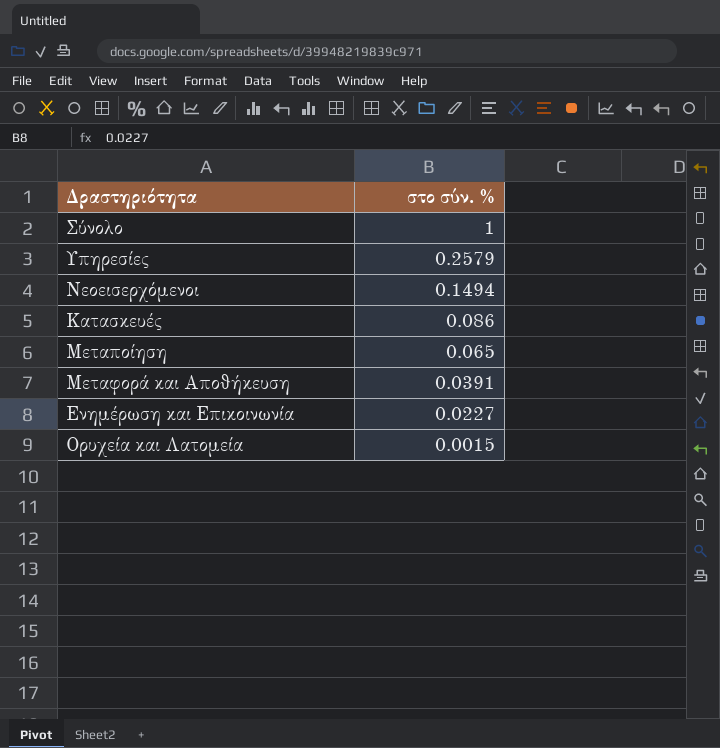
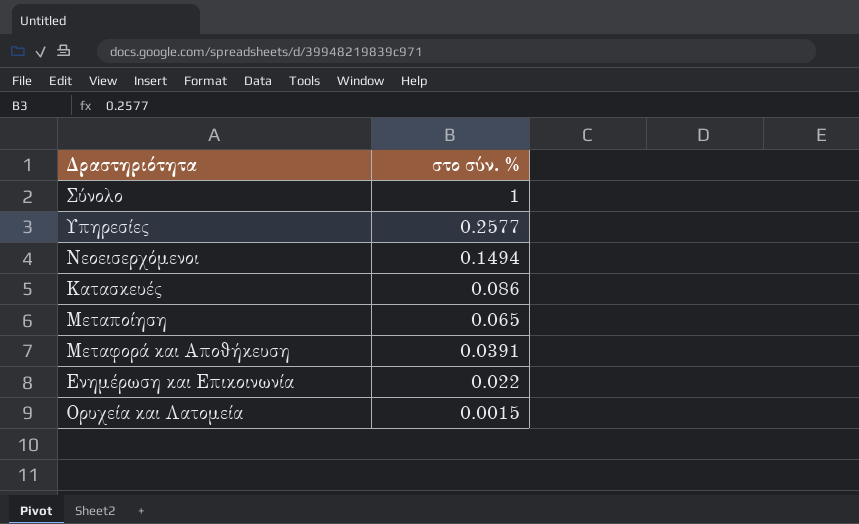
Υπηρεσίες | στο σύν. %: 0.2579 -> 0.2577
Ενημέρωση και Επικοινωνία | στο σύν. %: 0.0227 -> 0.022

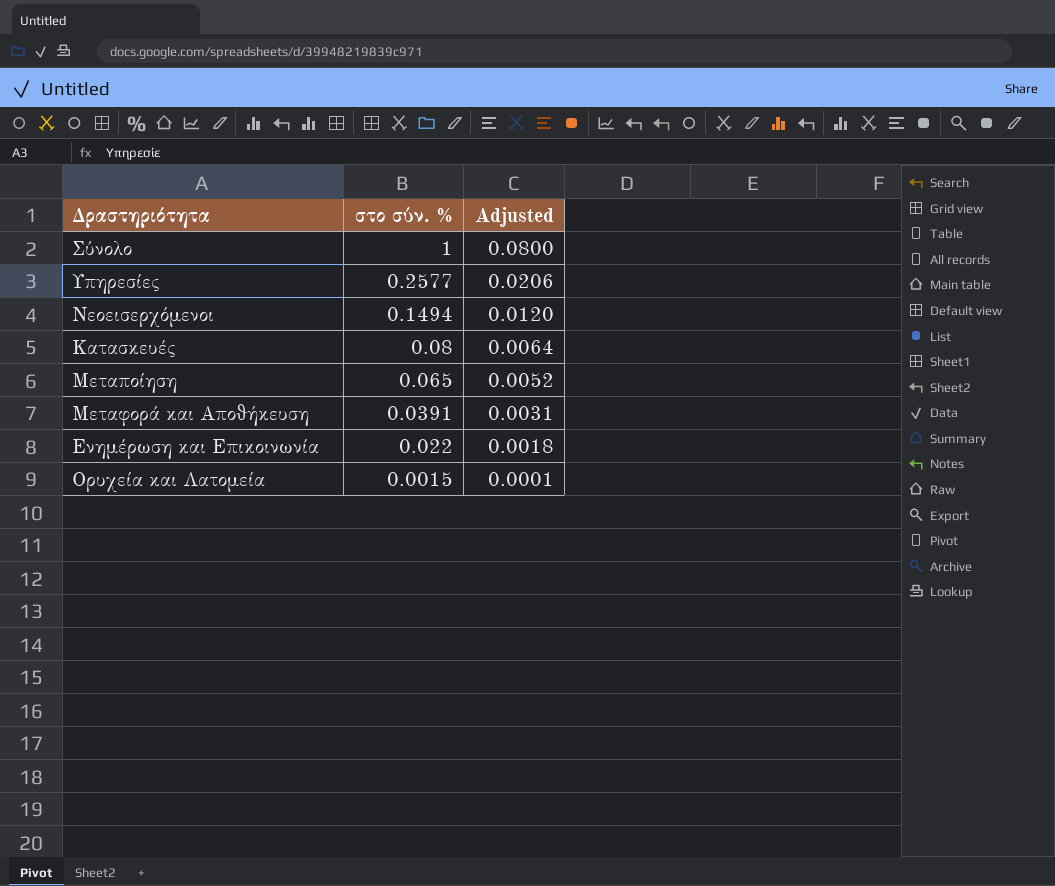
column Adjusted | formula: none -> [στο σύν. %] * 0.08
Κατασκευές | στο σύν. %: 0.086 -> 0.08

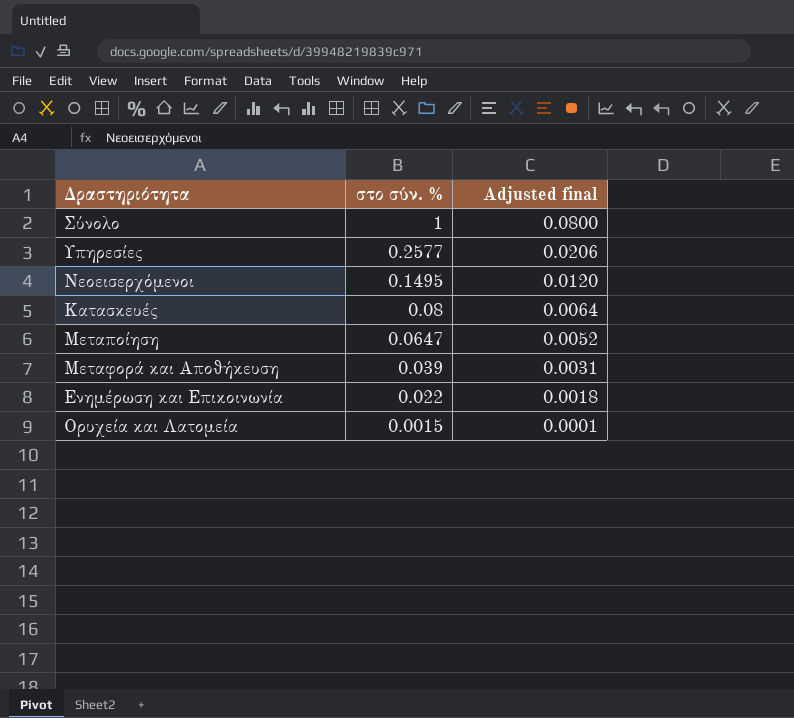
column name: Adjusted -> Adjusted final
Νεοεισερχόμενοι | στο σύν. %: 0.1494 -> 0.1495
Μεταποίηση | στο σύν. %: 0.065 -> 0.0647
Μεταφορά και Αποθήκευση | στο σύν. %: 0.0391 -> 0.039

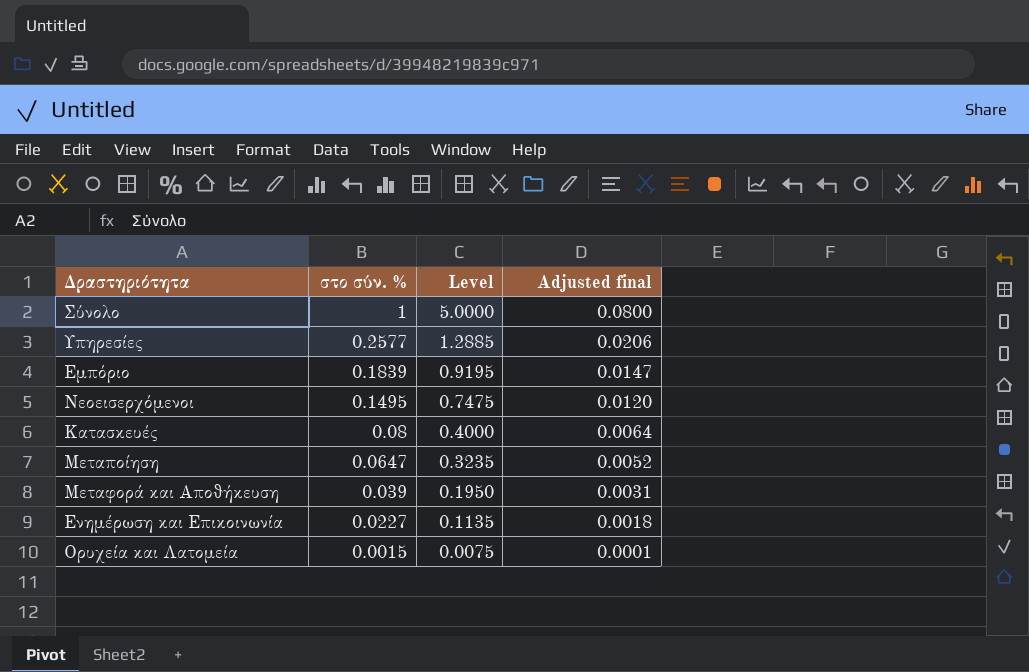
column Level | formula: none -> [στο σύν. %] * 5
row Εμπόριο: none -> 0.1839 | 0.9195 | 0.0147
Ενημέρωση και Επικοινωνία | στο σύν. %: 0.022 -> 0.0227

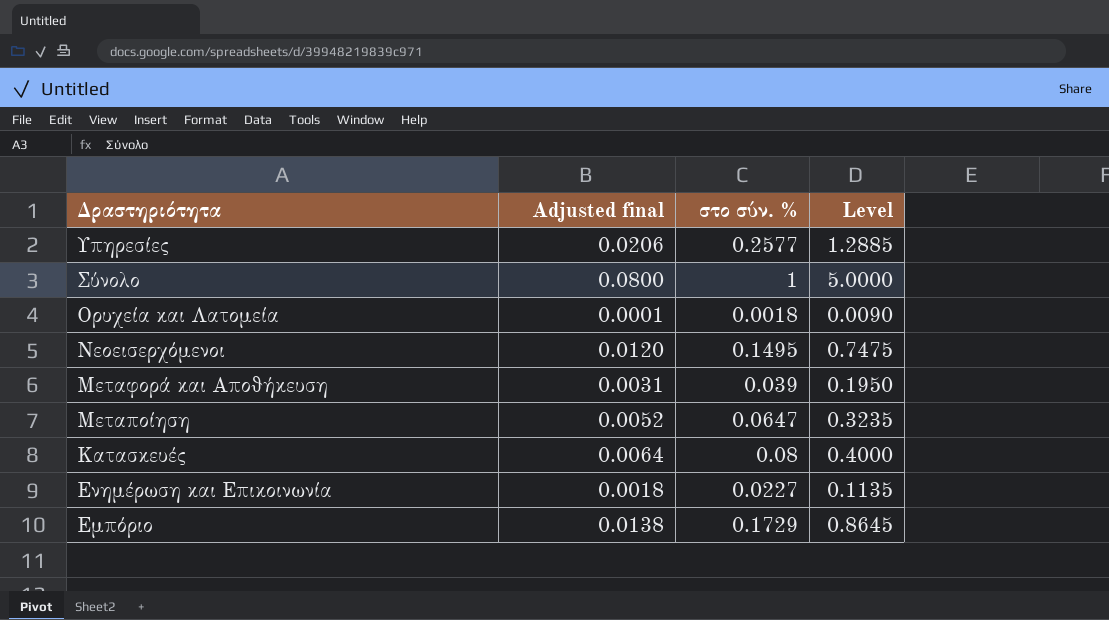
row order: στο σύν. % descending -> Δραστηριότητα descending
column Adjusted final | position: 4 -> 2
Ορυχεία και Λατομεία | στο σύν. %: 0.0015 -> 0.0018
Ορυχεία και Λατομεία | Level: 0.0075 -> 0.0090
Εμπόριο | Adjusted final: 0.0147 -> 0.0138
Εμπόριο | στο σύν. %: 0.1839 -> 0.1729
Εμπόριο | Level: 0.9195 -> 0.8645

